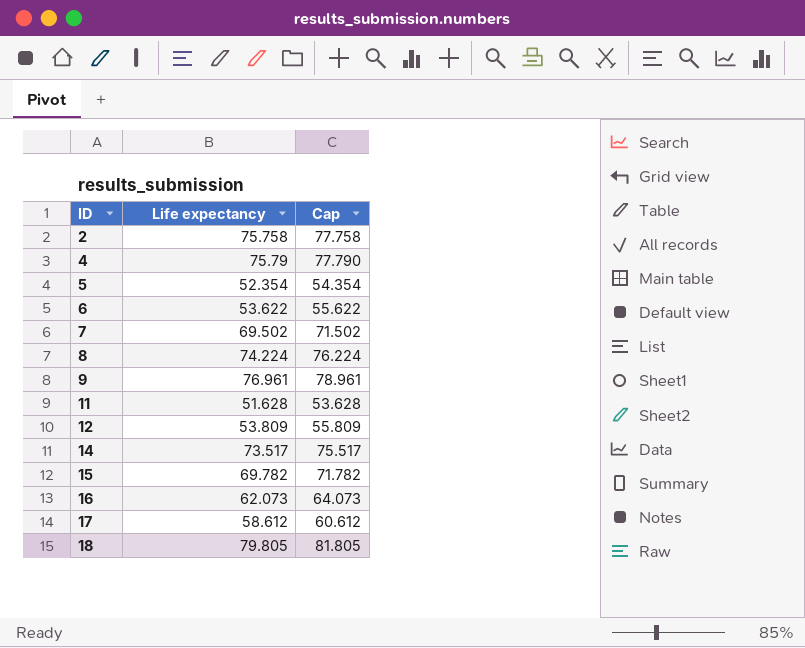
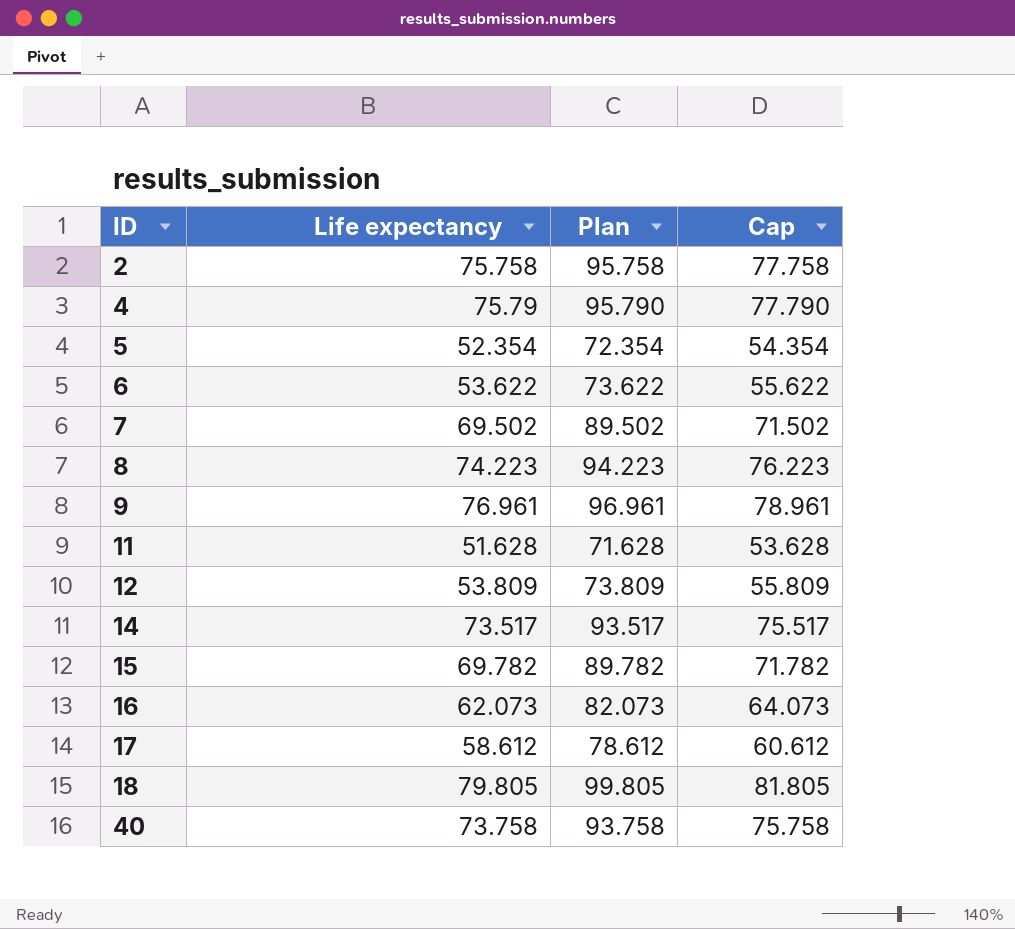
column Plan | formula: none -> [Life expectancy] + 20
8 | Life expectancy: 74.224 -> 74.223
8 | Cap: 76.224 -> 76.223
row 40: none -> 73.758 | 93.758 | 75.758

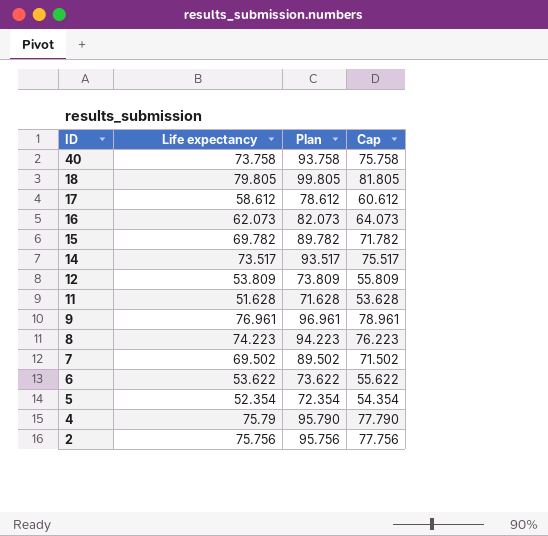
row order: ID ascending -> ID descending
2 | Life expectancy: 75.758 -> 75.756
2 | Plan: 95.758 -> 95.756
2 | Cap: 77.758 -> 77.756

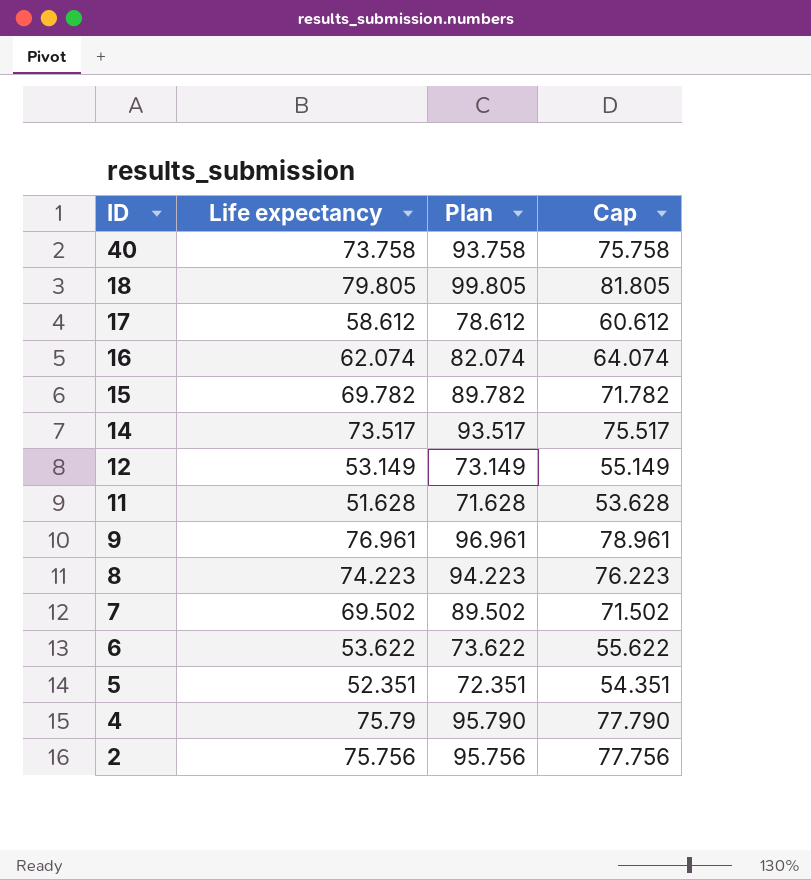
16 | Life expectancy: 62.073 -> 62.074
16 | Plan: 82.073 -> 82.074
16 | Cap: 64.073 -> 64.074
12 | Life expectancy: 53.809 -> 53.149
12 | Plan: 73.809 -> 73.149
12 | Cap: 55.809 -> 55.149
5 | Life expectancy: 52.354 -> 52.351
5 | Plan: 72.354 -> 72.351
5 | Cap: 54.354 -> 54.351

